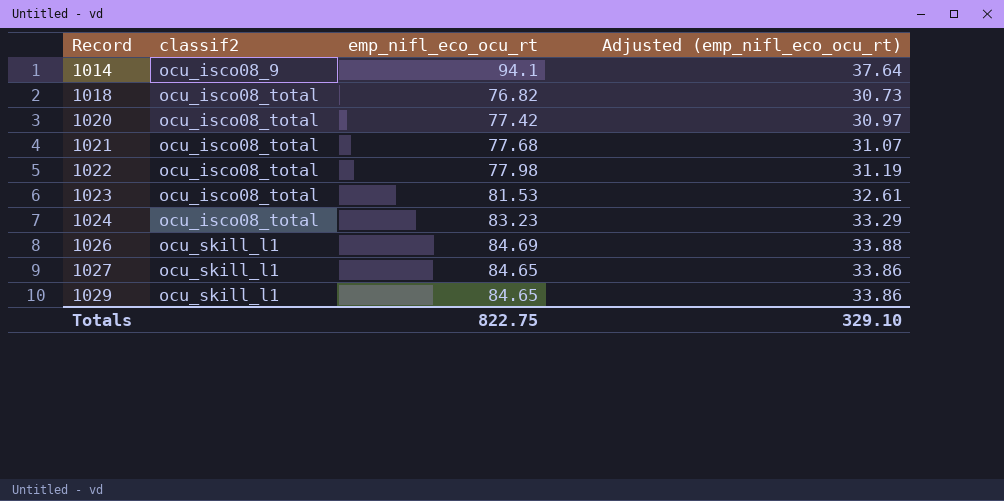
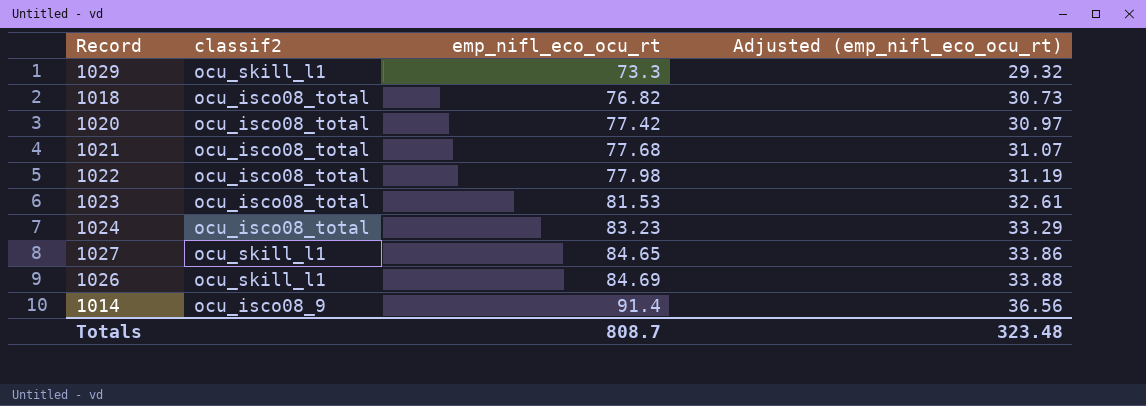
row order: Record ascending -> emp_nifl_eco_ocu_rt ascending
1029 | emp_nifl_eco_ocu_rt: 84.65 -> 73.3
1029 | Adjusted (emp_nifl_eco_ocu_rt): 33.86 -> 29.32
1014 | emp_nifl_eco_ocu_rt: 94.1 -> 91.4
1014 | Adjusted (emp_nifl_eco_ocu_rt): 37.64 -> 36.56
Totals | emp_nifl_eco_ocu_rt: 822.75 -> 808.7
Totals | Adjusted (emp_nifl_eco_ocu_rt): 329.10 -> 323.48

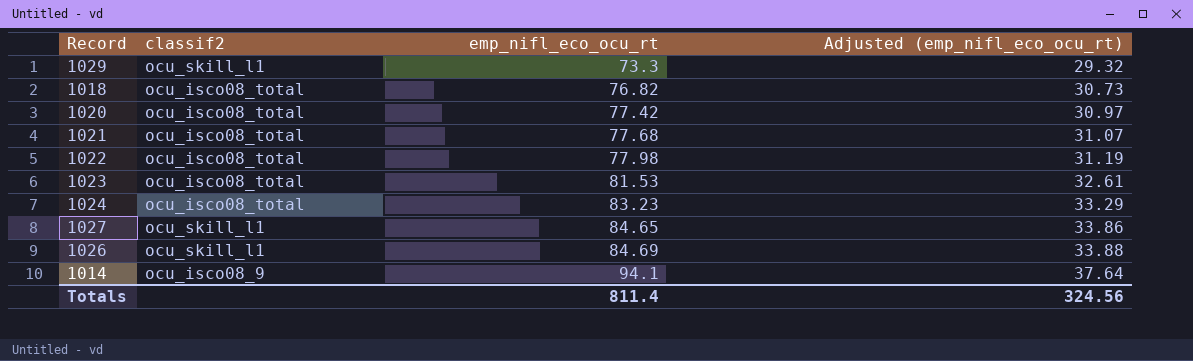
1014 | emp_nifl_eco_ocu_rt: 91.4 -> 94.1
1014 | Adjusted (emp_nifl_eco_ocu_rt): 36.56 -> 37.64
Totals | emp_nifl_eco_ocu_rt: 808.7 -> 811.4
Totals | Adjusted (emp_nifl_eco_ocu_rt): 323.48 -> 324.56

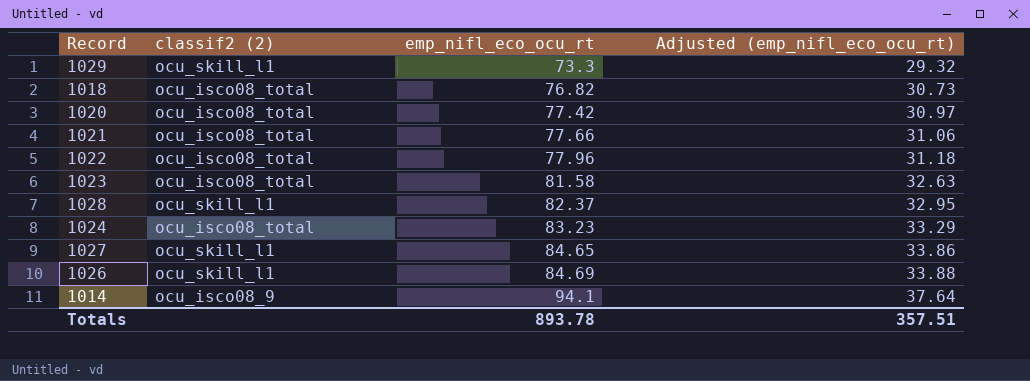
column name: classif2 -> classif2 (2)
1021 | emp_nifl_eco_ocu_rt: 77.68 -> 77.66
1021 | Adjusted (emp_nifl_eco_ocu_rt): 31.07 -> 31.06
1022 | emp_nifl_eco_ocu_rt: 77.98 -> 77.96
1022 | Adjusted (emp_nifl_eco_ocu_rt): 31.19 -> 31.18
1023 | emp_nifl_eco_ocu_rt: 81.53 -> 81.58
1023 | Adjusted (emp_nifl_eco_ocu_rt): 32.61 -> 32.63
row 1028: none -> ocu_skill_l1 | 82.37 | 32.95
Totals | emp_nifl_eco_ocu_rt: 811.4 -> 893.78
Totals | Adjusted (emp_nifl_eco_ocu_rt): 324.56 -> 357.51

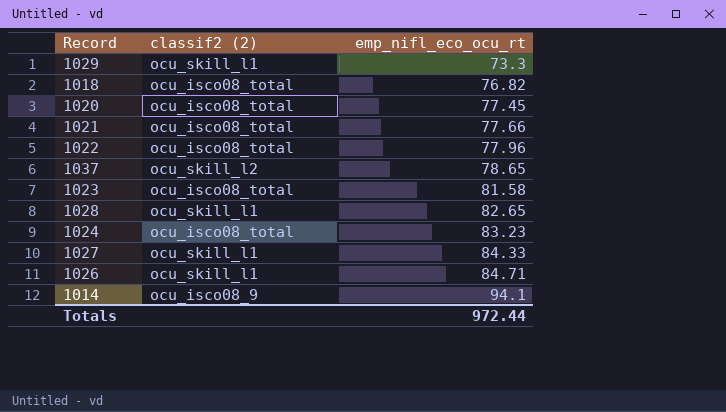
column Adjusted (emp_nifl_eco_ocu_rt) | formula: [emp_nifl_eco_ocu_rt] * 0.4 -> none
1020 | emp_nifl_eco_ocu_rt: 77.42 -> 77.45
row 1037: none -> ocu_skill_l2 | 78.65
1028 | emp_nifl_eco_ocu_rt: 82.37 -> 82.65
1027 | emp_nifl_eco_ocu_rt: 84.65 -> 84.33
1026 | emp_nifl_eco_ocu_rt: 84.69 -> 84.71
Totals | emp_nifl_eco_ocu_rt: 893.78 -> 972.44

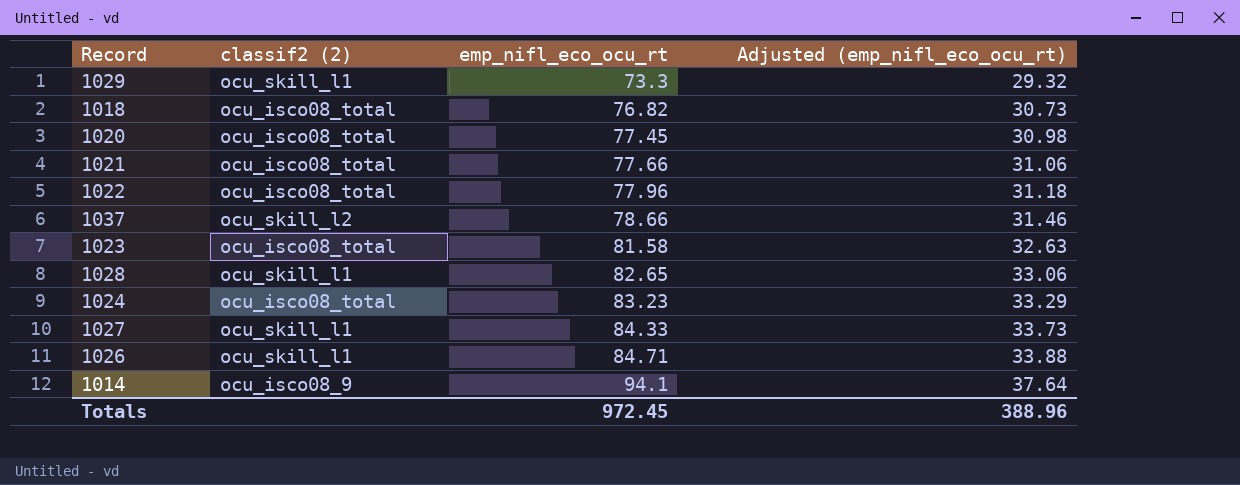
column Adjusted (emp_nifl_eco_ocu_rt) | formula: none -> [emp_nifl_eco_ocu_rt] * 0.4
1037 | emp_nifl_eco_ocu_rt: 78.65 -> 78.66
Totals | emp_nifl_eco_ocu_rt: 972.44 -> 972.45

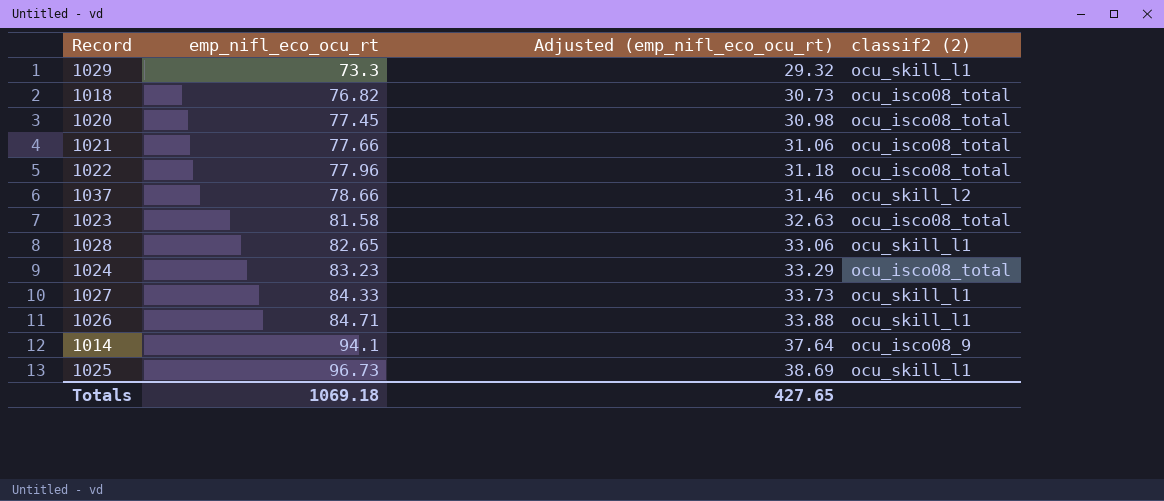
column classif2 (2) | position: 2 -> 4
row 1025: none -> 96.73 | 38.69 | ocu_skill_l1
Totals | emp_nifl_eco_ocu_rt: 972.45 -> 1069.18
Totals | Adjusted (emp_nifl_eco_ocu_rt): 388.96 -> 427.65

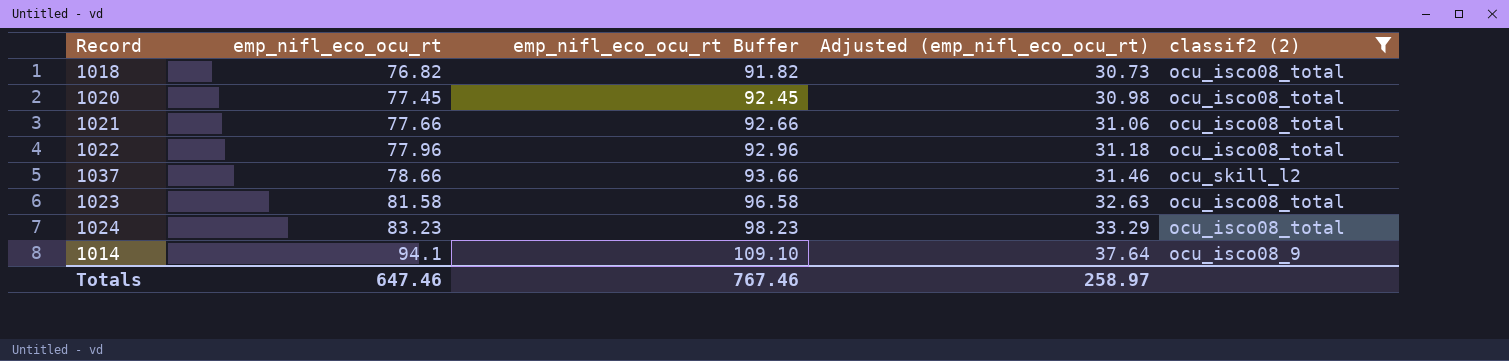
filter: none -> classif2 (2) != ocu_skill_l1
column emp_nifl_eco_ocu_rt Buffer | formula: none -> [emp_nifl_eco_ocu_rt] + 15
Totals | emp_nifl_eco_ocu_rt: 1069.18 -> 647.46
Totals | Adjusted (emp_nifl_eco_ocu_rt): 427.65 -> 258.97

